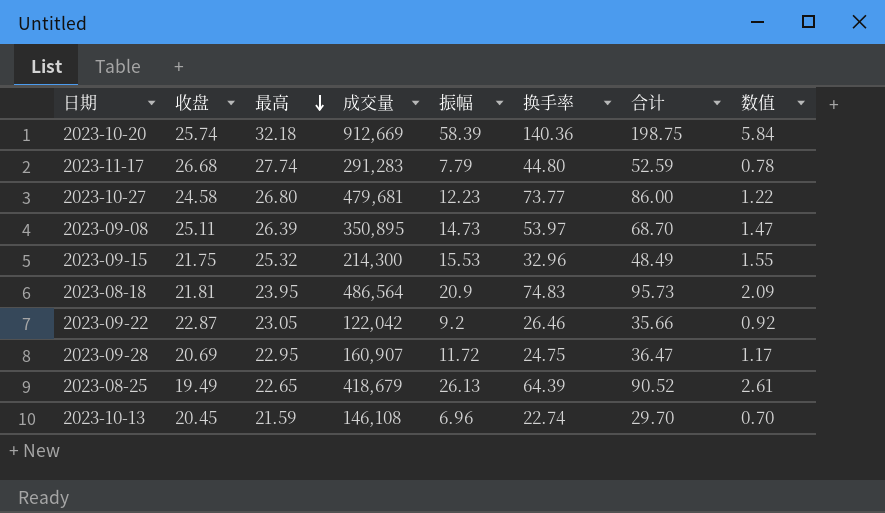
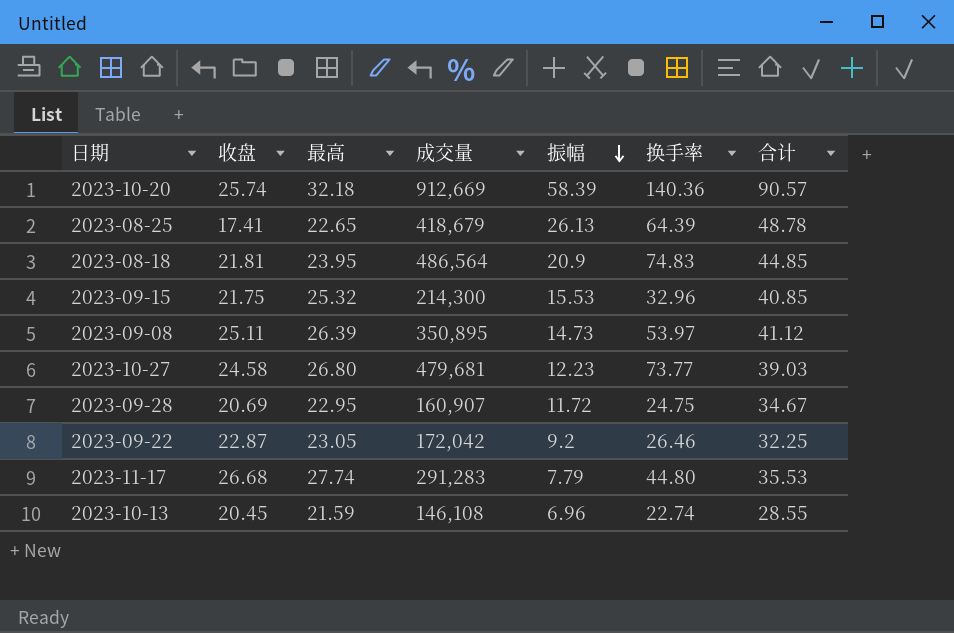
row order: 最高 descending -> 振幅 descending
column 数值 | formula: [振幅] * 0.1 -> none
column 合计 | formula: [振幅] + [换手率] -> [最高] + [振幅]
2023-08-25 | 收盘: 19.49 -> 17.41
2023-09-22 | 成交量: 122,042 -> 172,042

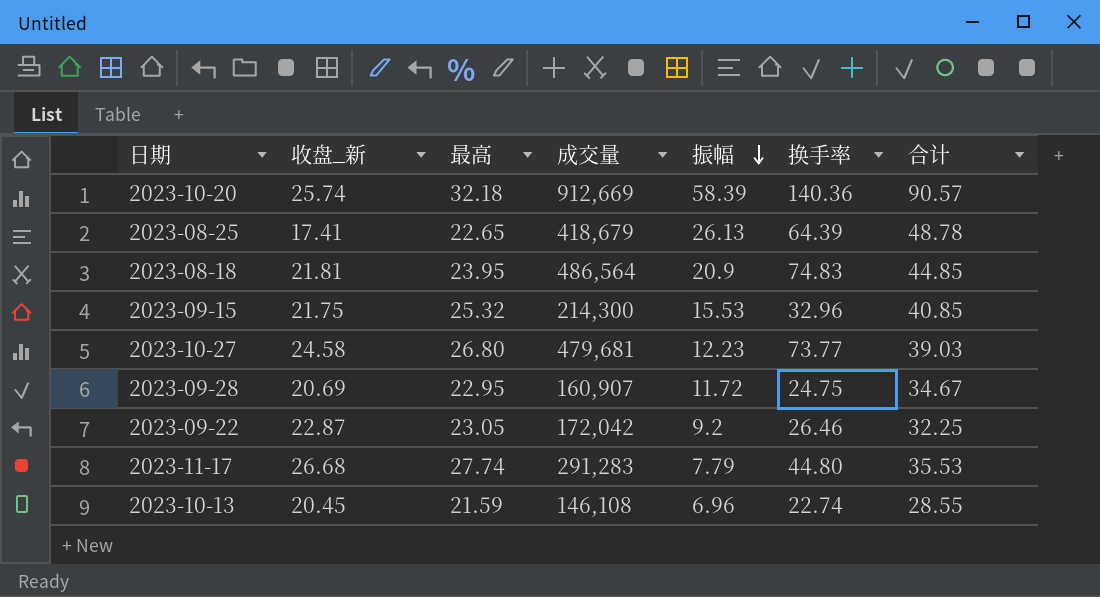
column name: 收盘 -> 收盘_新
row 2023-09-08: 25.11 | 26.39 | 350,895 | 14.73 | 53.97 | 41.12 -> none

